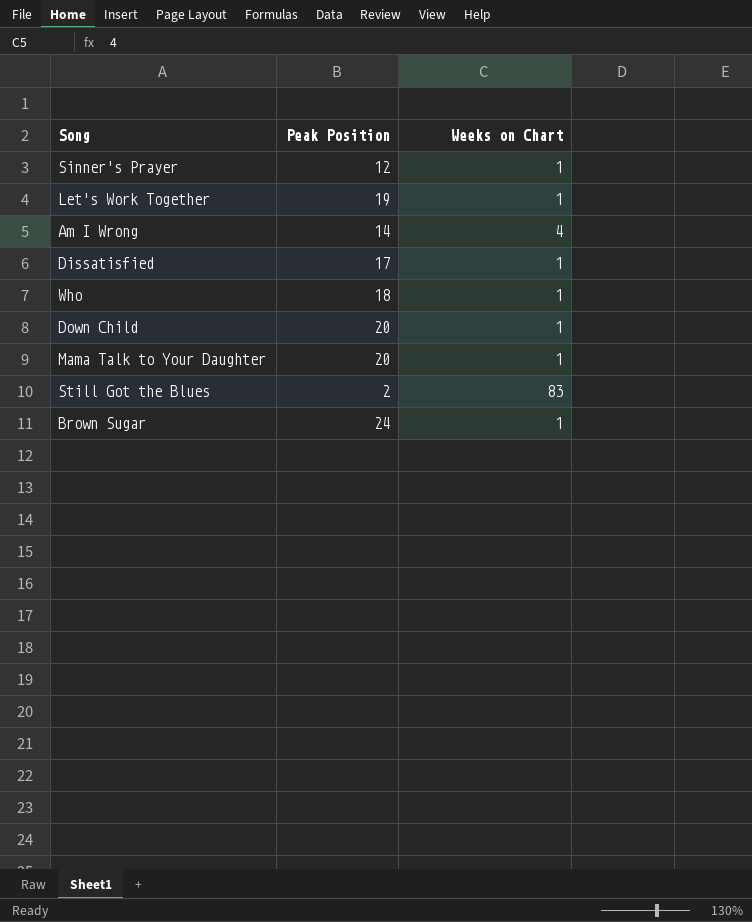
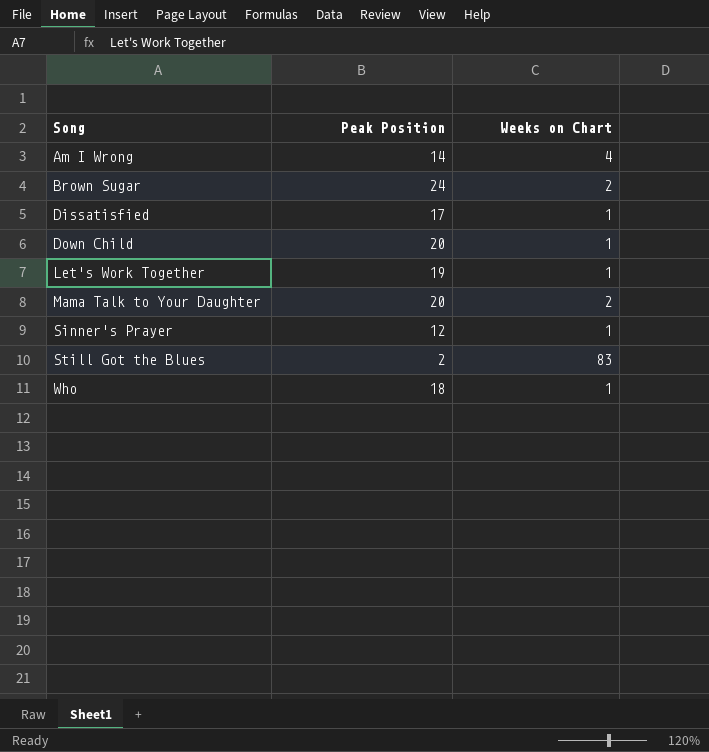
row order: none -> Song ascending
Brown Sugar | Weeks on Chart: 1 -> 2
Mama Talk to Your Daughter | Weeks on Chart: 1 -> 2

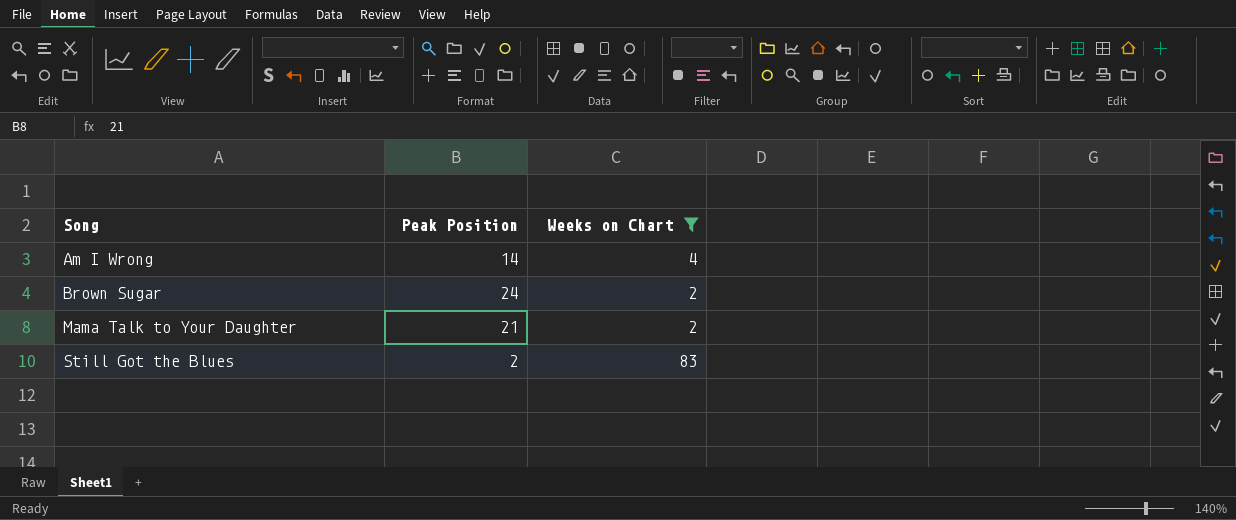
filter: none -> Weeks on Chart != 1
Mama Talk to Your Daughter | Peak Position: 20 -> 21

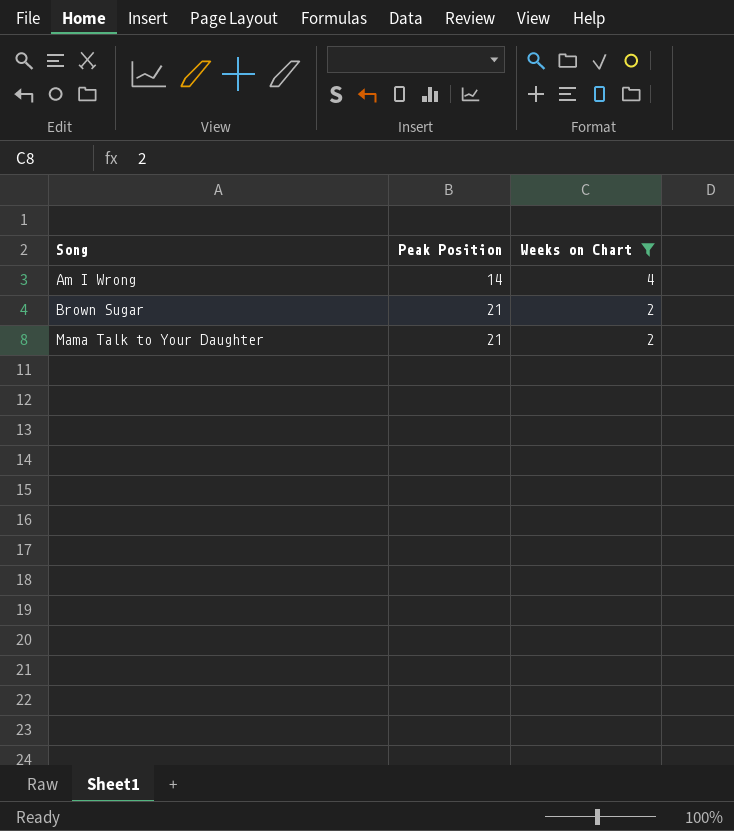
row Still Got the Blues: 2 | 83 -> none
Brown Sugar | Peak Position: 24 -> 21

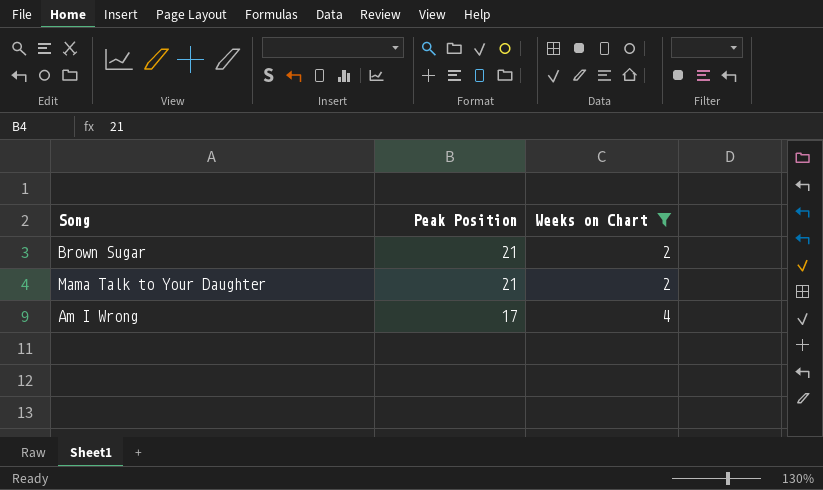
row order: Song ascending -> Peak Position descending
Am I Wrong | Peak Position: 14 -> 17

